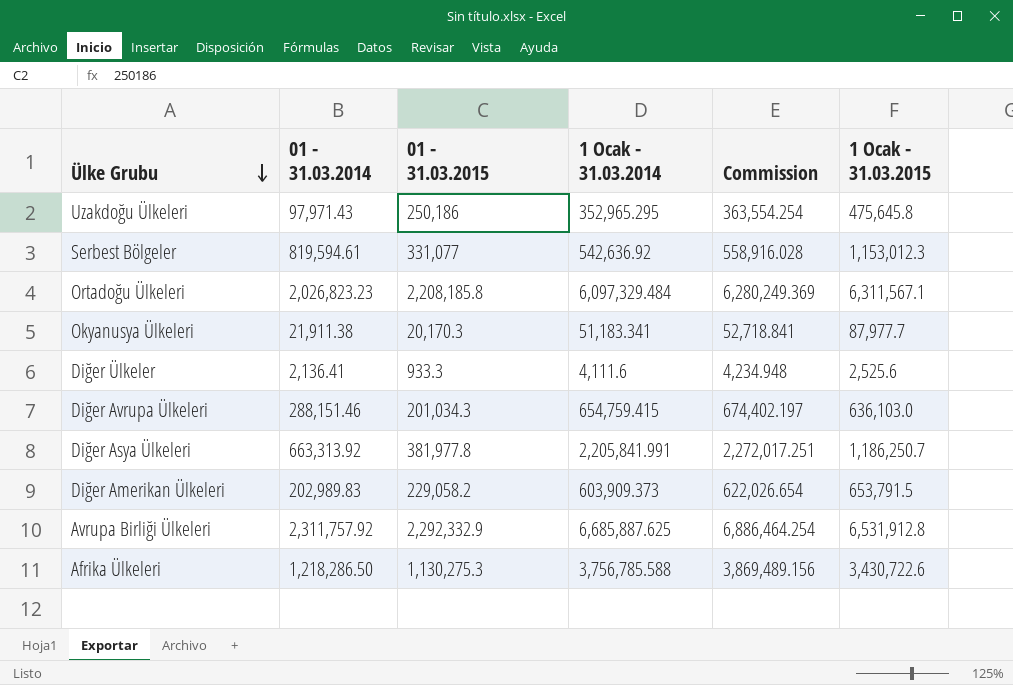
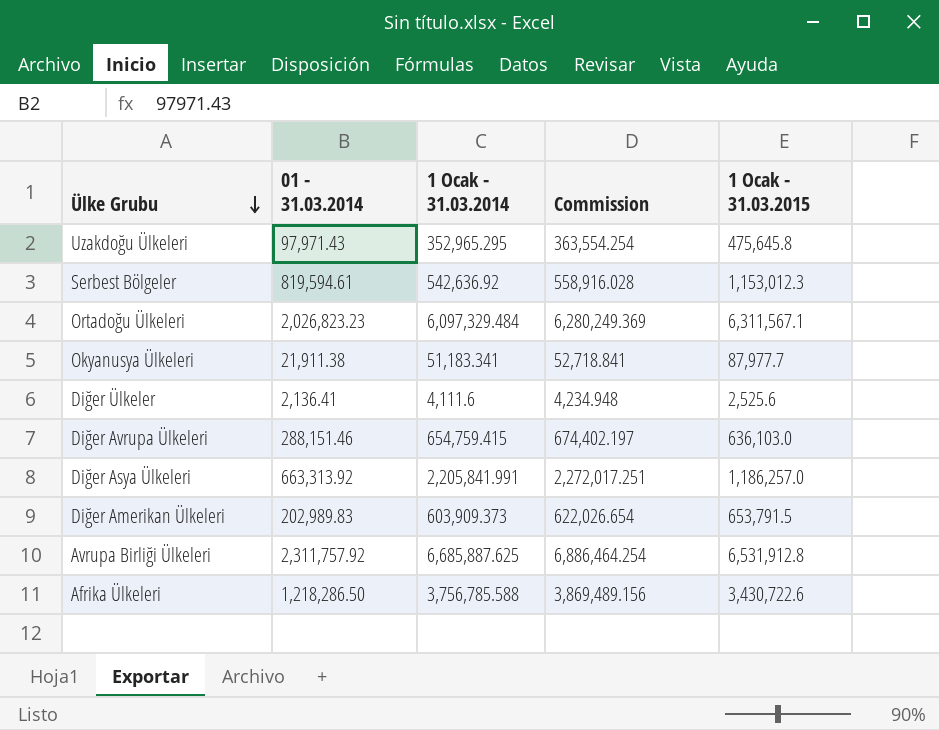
column 01 - 31.03.2015 | position: 3 -> none
Diğer Asya Ülkeleri | 1 Ocak - 31.03.2015: 1,186,250.7 -> 1,186,257.0

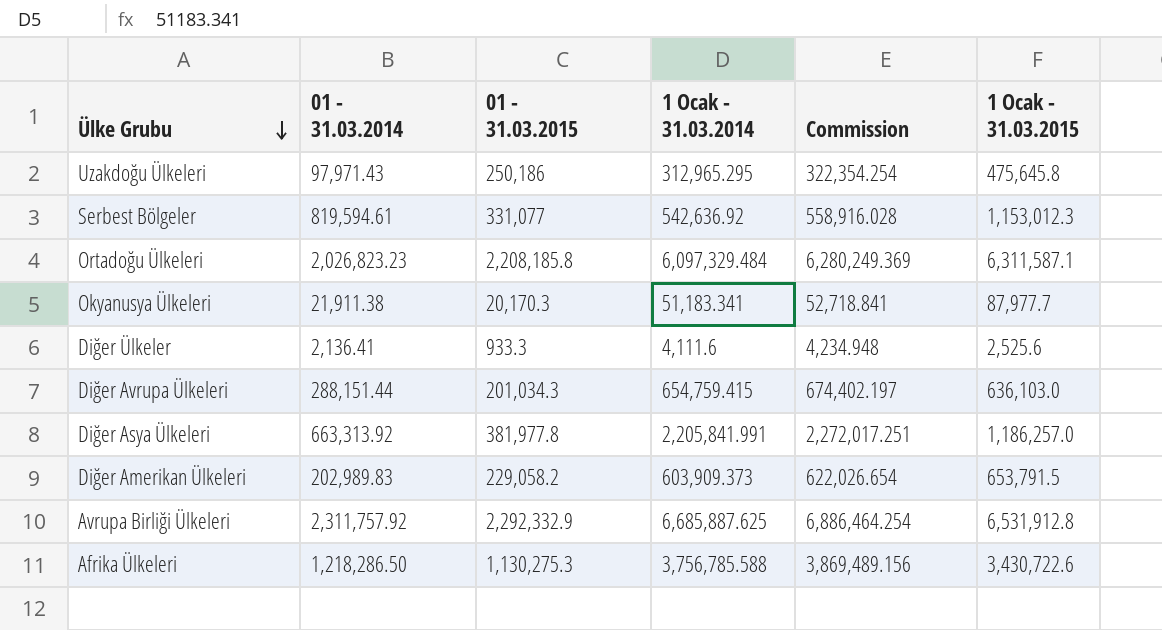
column 01 - 31.03.2015 | position: none -> 3
Uzakdoğu Ülkeleri | 1 Ocak - 31.03.2014: 352,965.295 -> 312,965.295
Uzakdoğu Ülkeleri | Commission: 363,554.254 -> 322,354.254
Ortadoğu Ülkeleri | 1 Ocak - 31.03.2015: 6,311,567.1 -> 6,311,587.1
Diğer Avrupa Ülkeleri | 01 - 31.03.2014: 288,151.46 -> 288,151.44

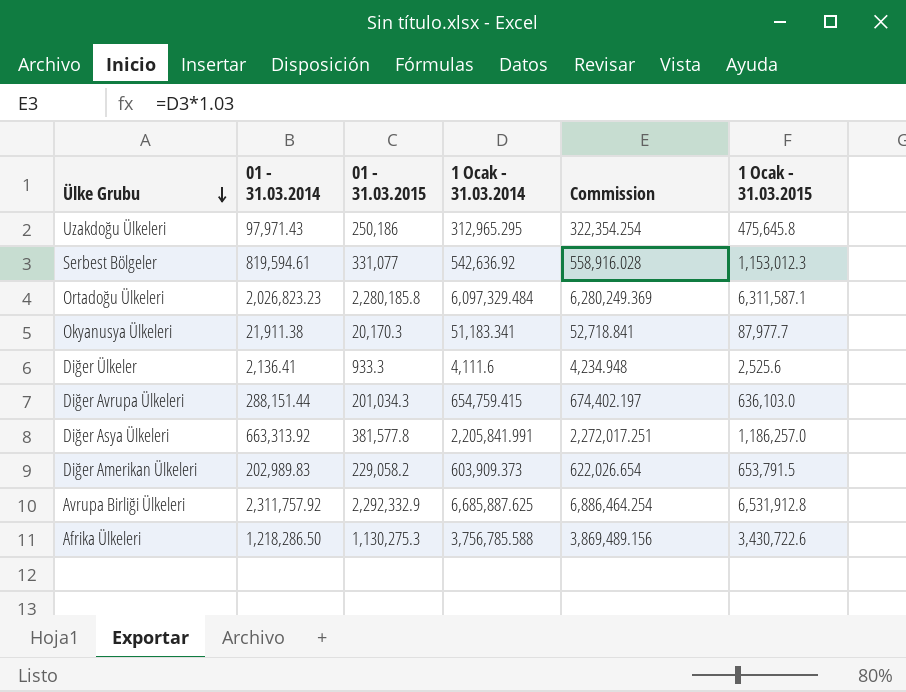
Ortadoğu Ülkeleri | 01 - 31.03.2015: 2,208,185.8 -> 2,280,185.8
Diğer Asya Ülkeleri | 01 - 31.03.2015: 381,977.8 -> 381,577.8

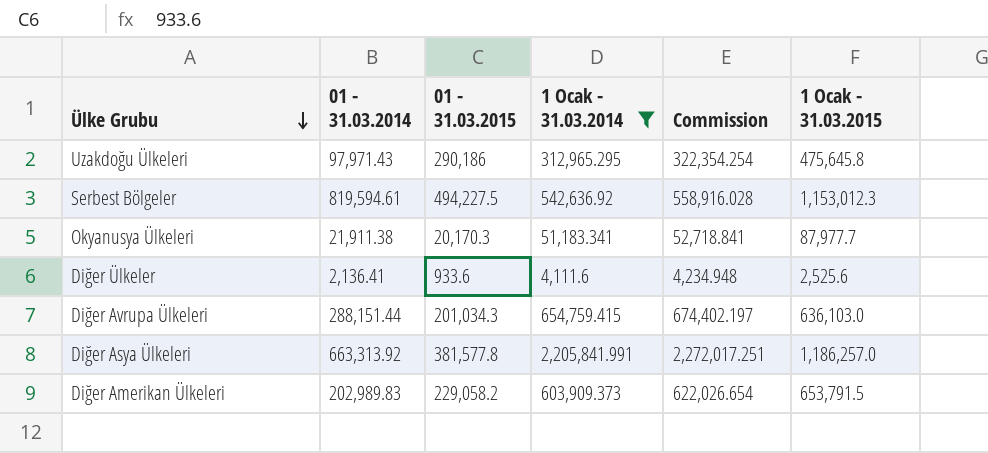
filter: none -> 1 Ocak - 31.03.2014 <= 2,205,841.991
Uzakdoğu Ülkeleri | 01 - 31.03.2015: 250,186 -> 290,186
Serbest Bölgeler | 01 - 31.03.2015: 331,077 -> 494,227.5
Diğer Ülkeler | 01 - 31.03.2015: 933.3 -> 933.6

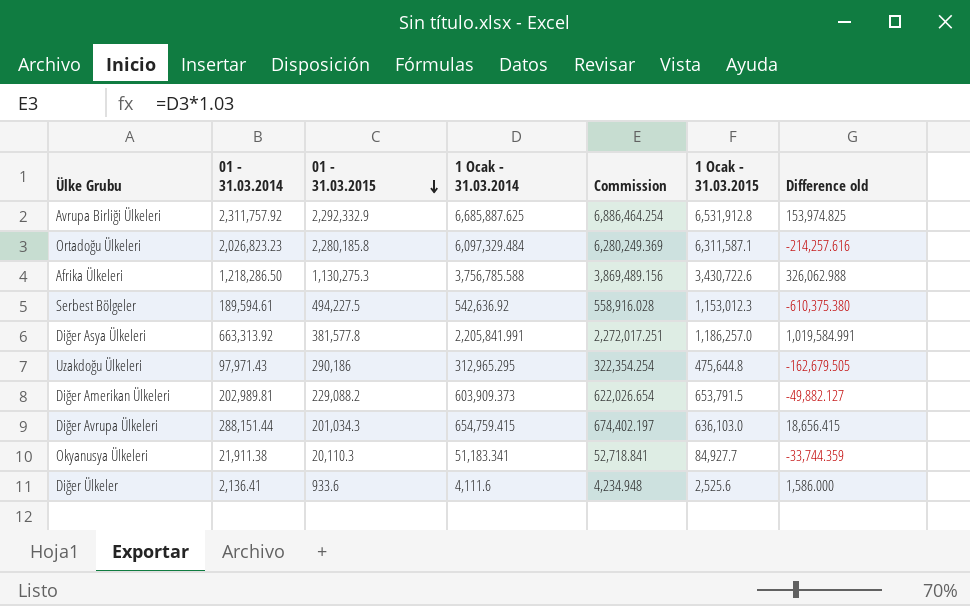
filter: 1 Ocak - 31.03.2014 <= 2,205,841.991 -> none
row order: Ülke Grubu descending -> 01 - 31.03.2015 descending
column Difference old | formula: none -> [1 Ocak - 31.03.2014] - [1 Ocak - 31.03.2015]
Serbest Bölgeler | 01 - 31.03.2014: 819,594.61 -> 189,594.61
Uzakdoğu Ülkeleri | 1 Ocak - 31.03.2015: 475,645.8 -> 475,644.8
Diğer Amerikan Ülkeleri | 01 - 31.03.2014: 202,989.83 -> 202,989.81
Diğer Amerikan Ülkeleri | 01 - 31.03.2015: 229,058.2 -> 229,088.2
Okyanusya Ülkeleri | 01 - 31.03.2015: 20,170.3 -> 20,110.3
Okyanusya Ülkeleri | 1 Ocak - 31.03.2015: 87,977.7 -> 84,927.7

